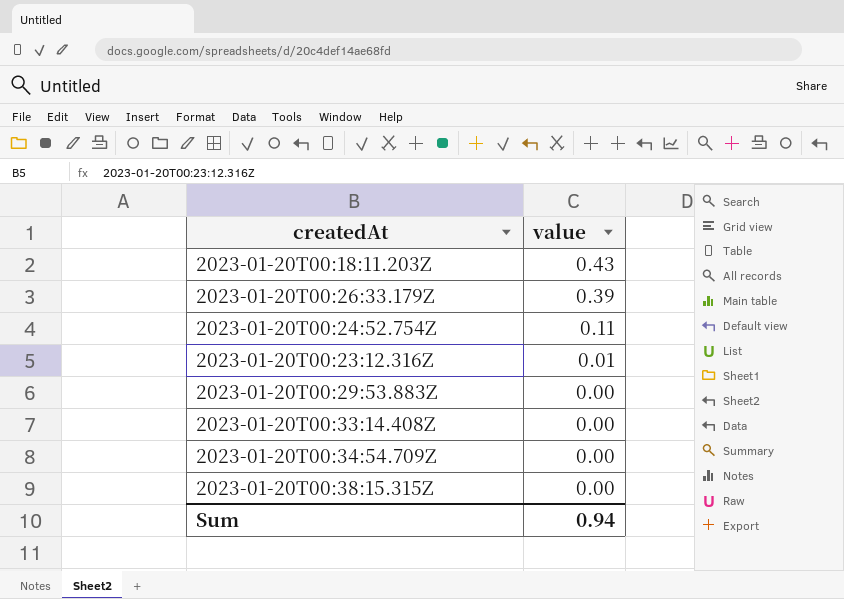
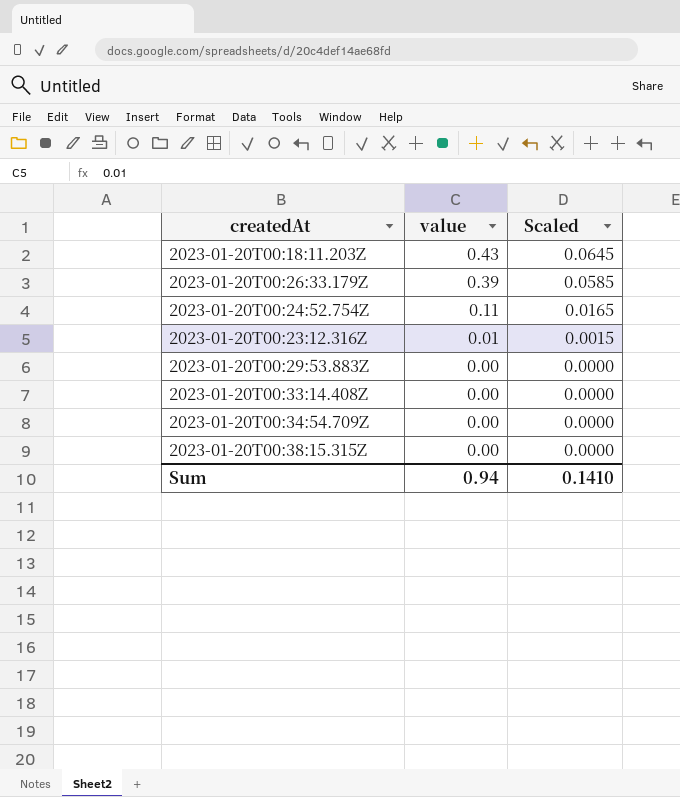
column Scaled | formula: none -> [value] * 0.15

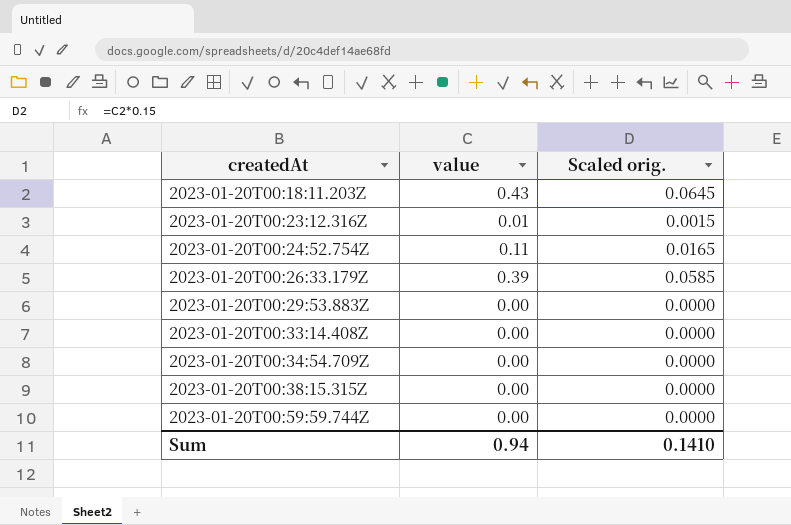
row order: value descending -> createdAt ascending
column name: Scaled -> Scaled orig.
row 2023-01-20T00:59:59.744Z: none -> 0.00 | 0.0000

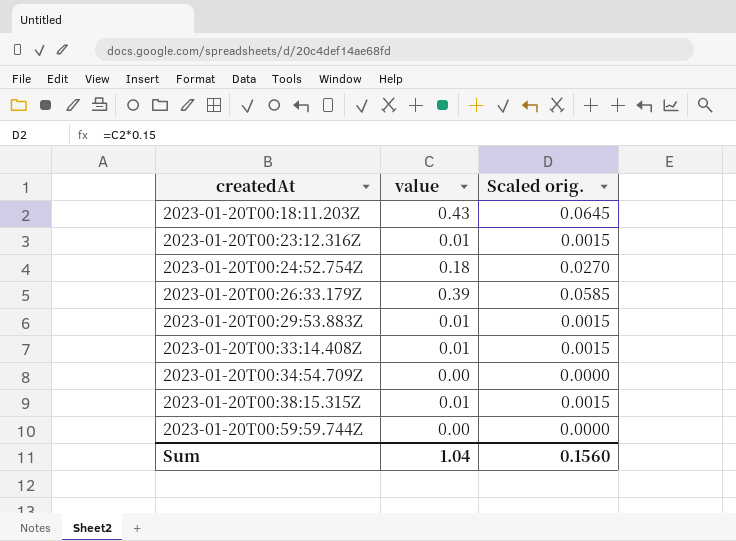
2023-01-20T00:24:52.754Z | value: 0.11 -> 0.18
2023-01-20T00:24:52.754Z | Scaled orig.: 0.0165 -> 0.0270
2023-01-20T00:29:53.883Z | value: 0.00 -> 0.01
2023-01-20T00:29:53.883Z | Scaled orig.: 0.0000 -> 0.0015
2023-01-20T00:33:14.408Z | value: 0.00 -> 0.01
2023-01-20T00:33:14.408Z | Scaled orig.: 0.0000 -> 0.0015
2023-01-20T00:38:15.315Z | value: 0.00 -> 0.01
2023-01-20T00:38:15.315Z | Scaled orig.: 0.0000 -> 0.0015
Sum | value: 0.94 -> 1.04
Sum | Scaled orig.: 0.1410 -> 0.1560

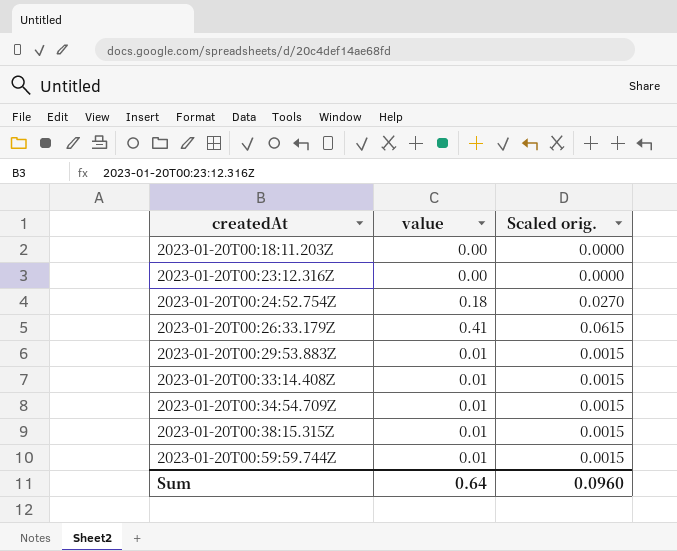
2023-01-20T00:18:11.203Z | value: 0.43 -> 0.00
2023-01-20T00:18:11.203Z | Scaled orig.: 0.0645 -> 0.0000
2023-01-20T00:23:12.316Z | value: 0.01 -> 0.00
2023-01-20T00:23:12.316Z | Scaled orig.: 0.0015 -> 0.0000
2023-01-20T00:26:33.179Z | value: 0.39 -> 0.41
2023-01-20T00:26:33.179Z | Scaled orig.: 0.0585 -> 0.0615
2023-01-20T00:34:54.709Z | value: 0.00 -> 0.01
2023-01-20T00:34:54.709Z | Scaled orig.: 0.0000 -> 0.0015
2023-01-20T00:59:59.744Z | value: 0.00 -> 0.01
2023-01-20T00:59:59.744Z | Scaled orig.: 0.0000 -> 0.0015
Sum | value: 1.04 -> 0.64
Sum | Scaled orig.: 0.1560 -> 0.0960

